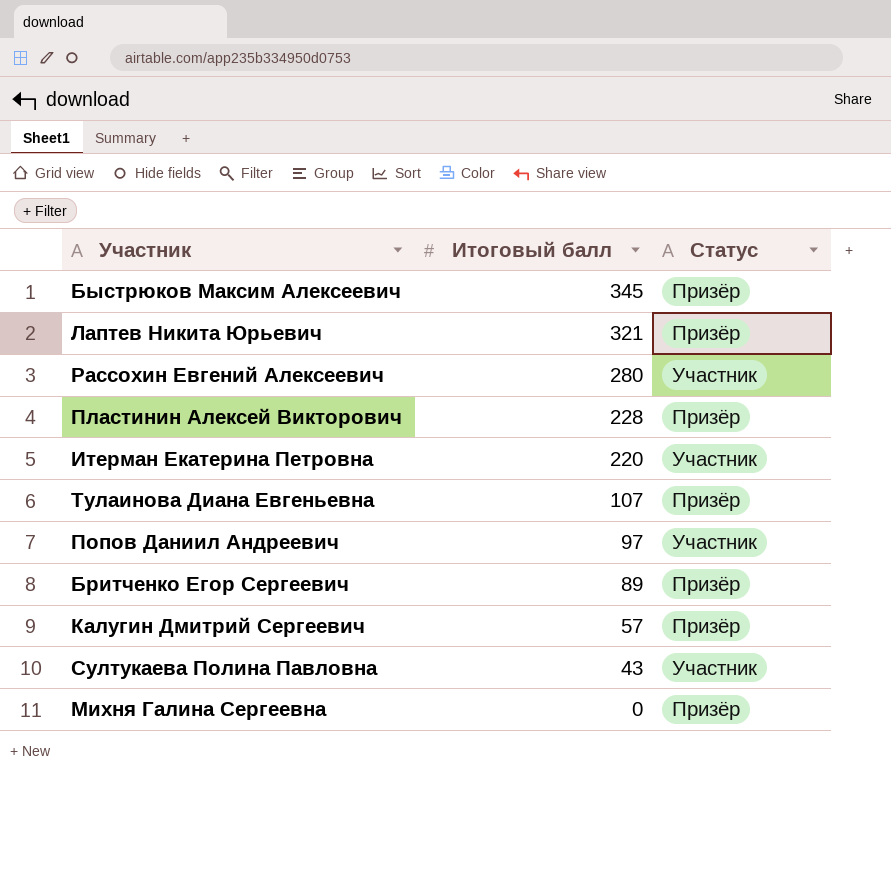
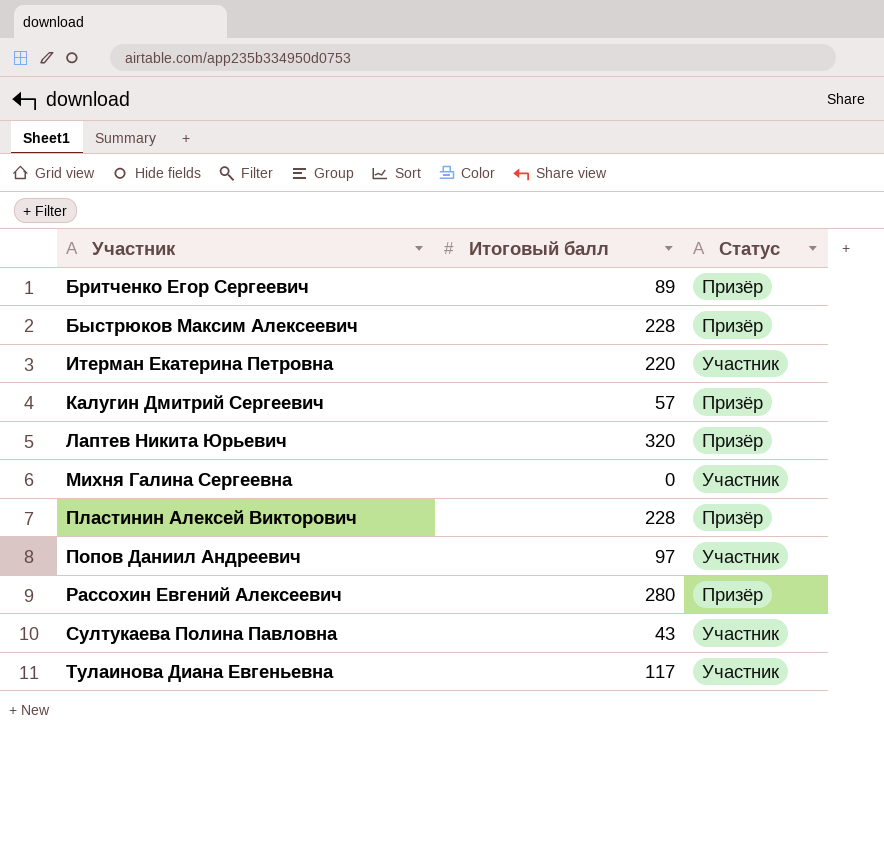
row order: Итоговый балл descending -> Участник ascending
Быстрюков Максим Алексеевич | Итоговый балл: 345 -> 228
Лаптев Никита Юрьевич | Итоговый балл: 321 -> 320
Михня Галина Сергеевна | Статус: Призёр -> Участник
Рассохин Евгений Алексеевич | Статус: Участник -> Призёр
Тулаинова Диана Евгеньевна | Итоговый балл: 107 -> 117
Тулаинова Диана Евгеньевна | Статус: Призёр -> Участник

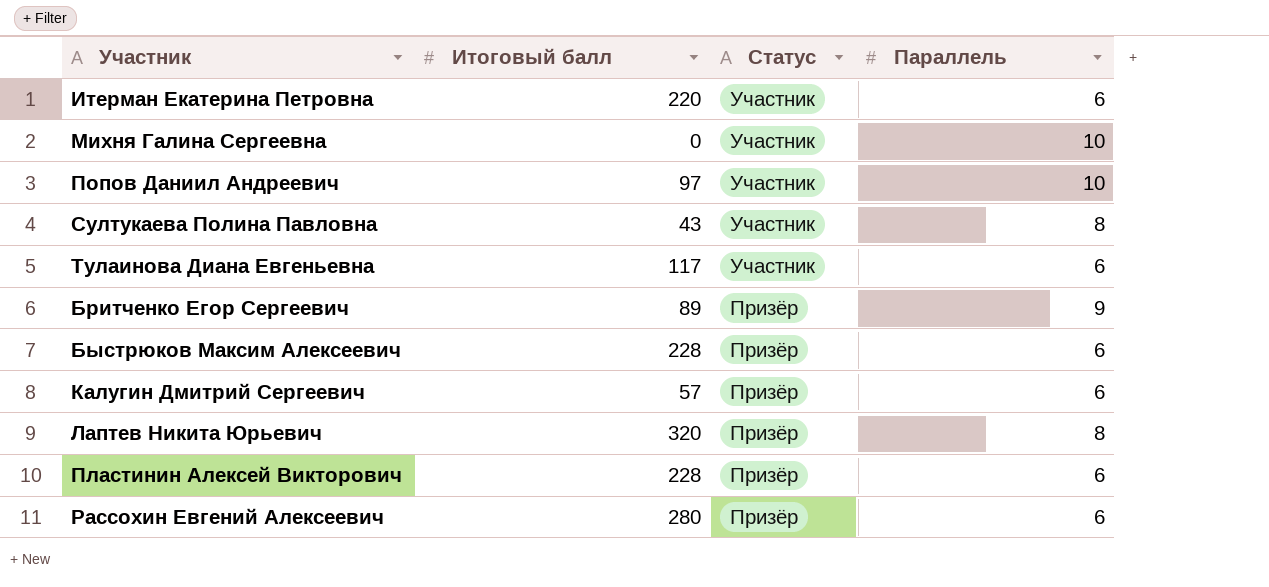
row order: Участник ascending -> Статус descending
column Параллель | position: none -> 4

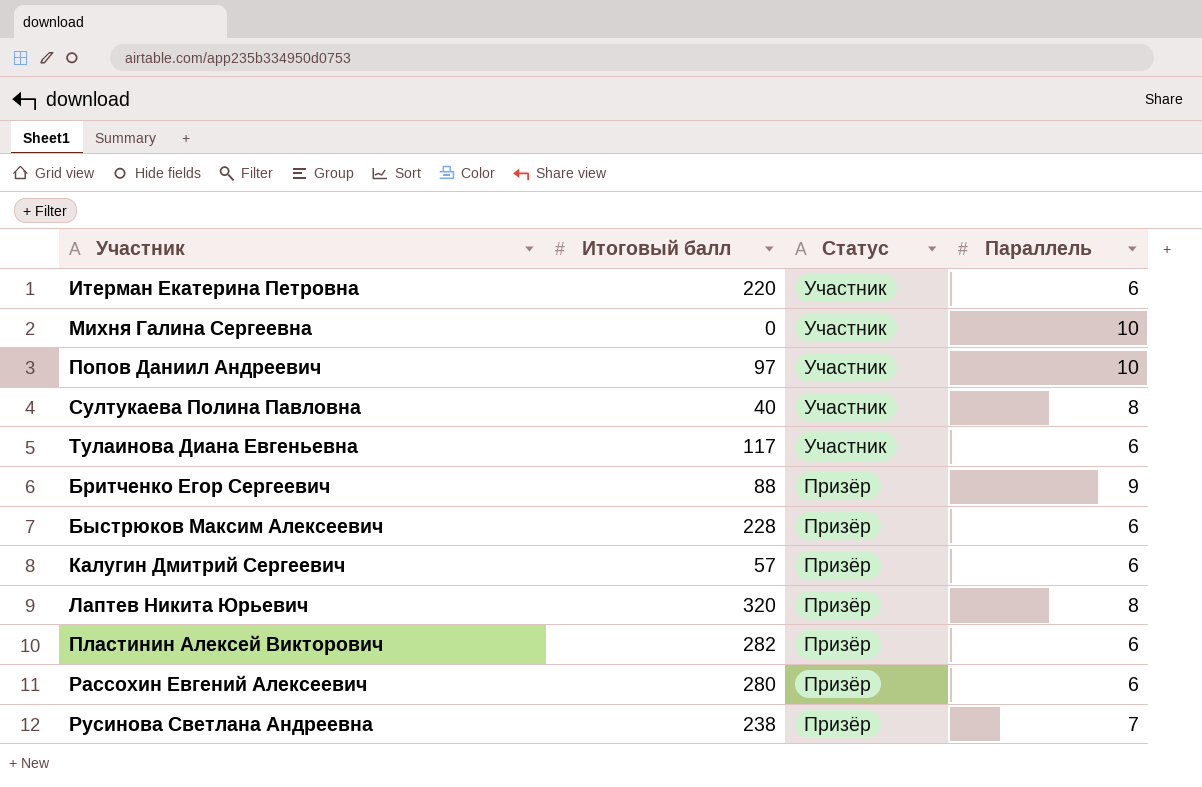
Султукаева Полина Павловна | Итоговый балл: 43 -> 40
Бритченко Егор Сергеевич | Итоговый балл: 89 -> 88
Пластинин Алексей Викторович | Итоговый балл: 228 -> 282
row Русинова Светлана Андреевна: none -> 238 | Призёр | 7

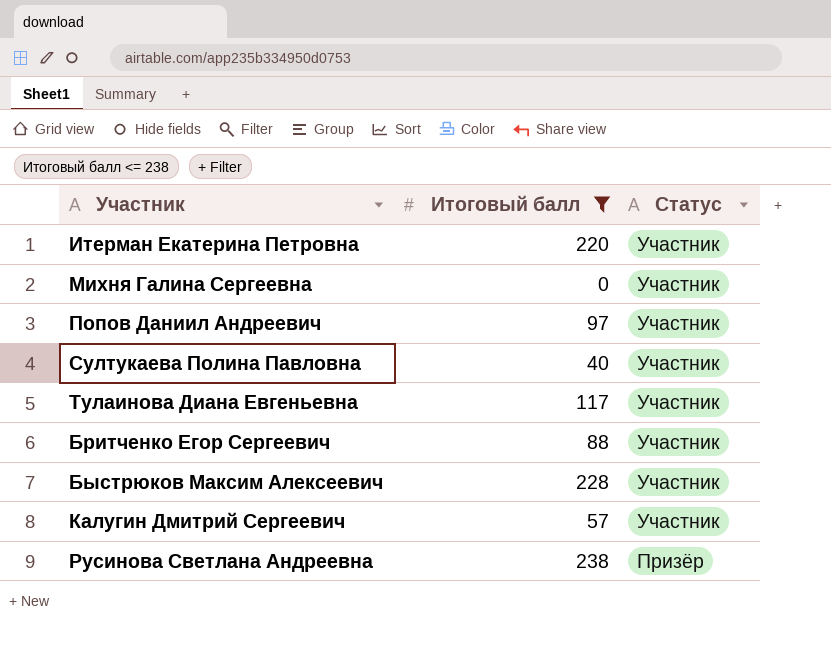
filter: none -> Итоговый балл <= 238
column Параллель | position: 4 -> none
Бритченко Егор Сергеевич | Статус: Призёр -> Участник
Быстрюков Максим Алексеевич | Статус: Призёр -> Участник
Калугин Дмитрий Сергеевич | Статус: Призёр -> Участник

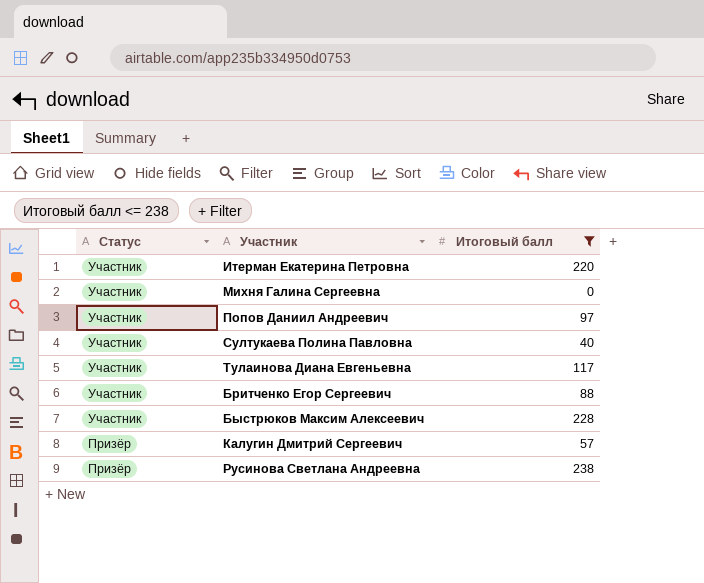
column Статус | position: 3 -> 1
Калугин Дмитрий Сергеевич | Статус: Участник -> Призёр

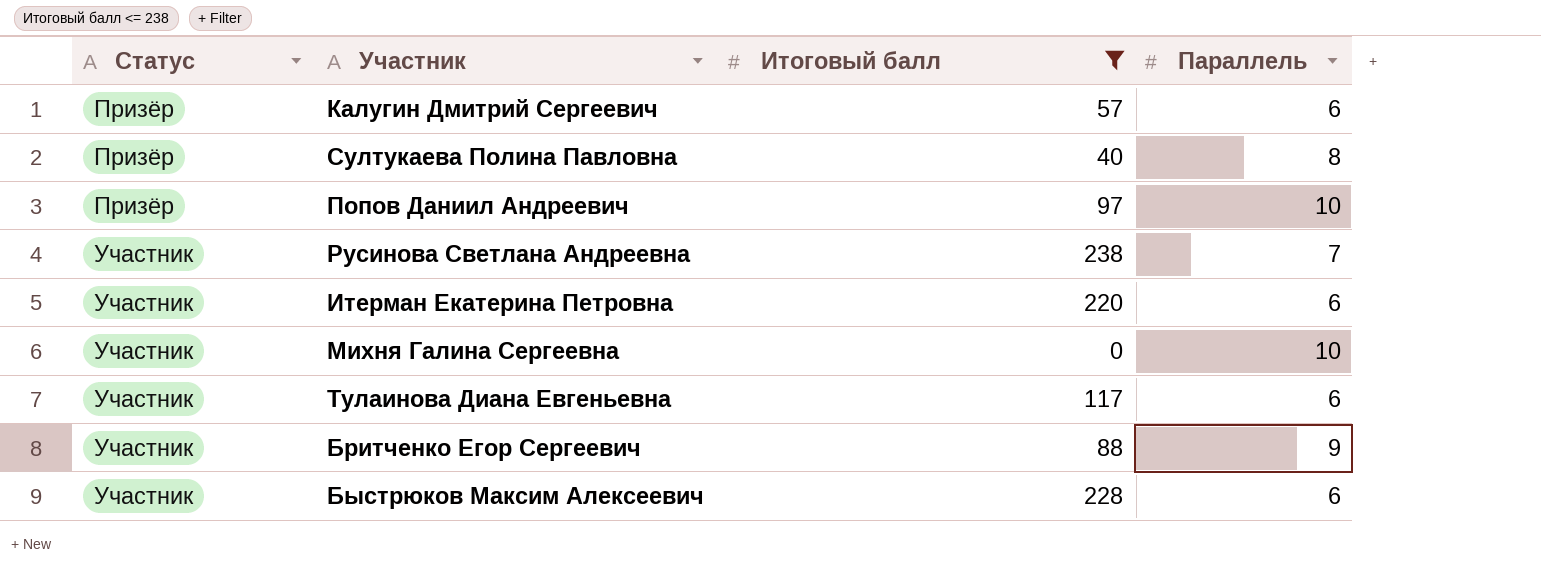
row order: Статус descending -> Статус ascending
column Параллель | position: none -> 4
Султукаева Полина Павловна | Статус: Участник -> Призёр
Попов Даниил Андреевич | Статус: Участник -> Призёр
Русинова Светлана Андреевна | Статус: Призёр -> Участник

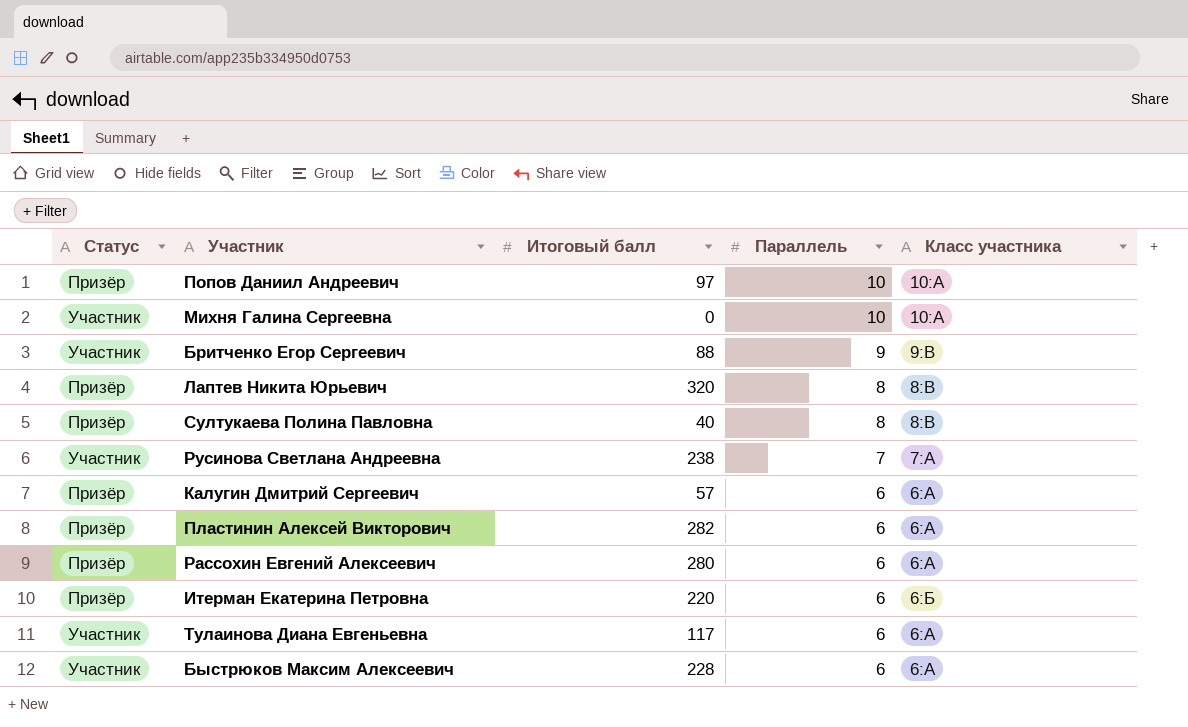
filter: Итоговый балл <= 238 -> none
row order: Статус ascending -> Параллель descending
column Класс участника | position: none -> 5
Итерман Екатерина Петровна | Статус: Участник -> Призёр

